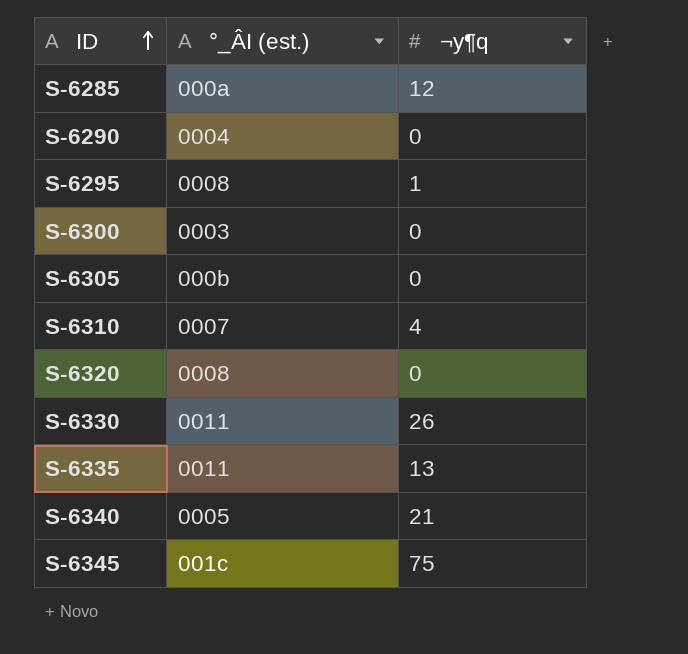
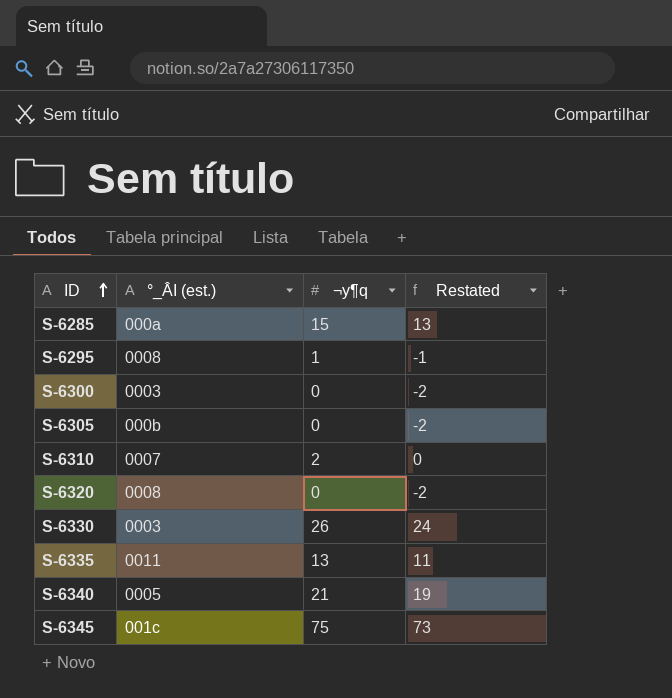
column Restated | formula: none -> [¬y¶q] - 2
row S-6290: 0004 | 0 -> none
S-6285 | ¬y¶q: 12 -> 15
S-6310 | ¬y¶q: 4 -> 2
S-6330 | °_ÂI (est.): 0011 -> 0003

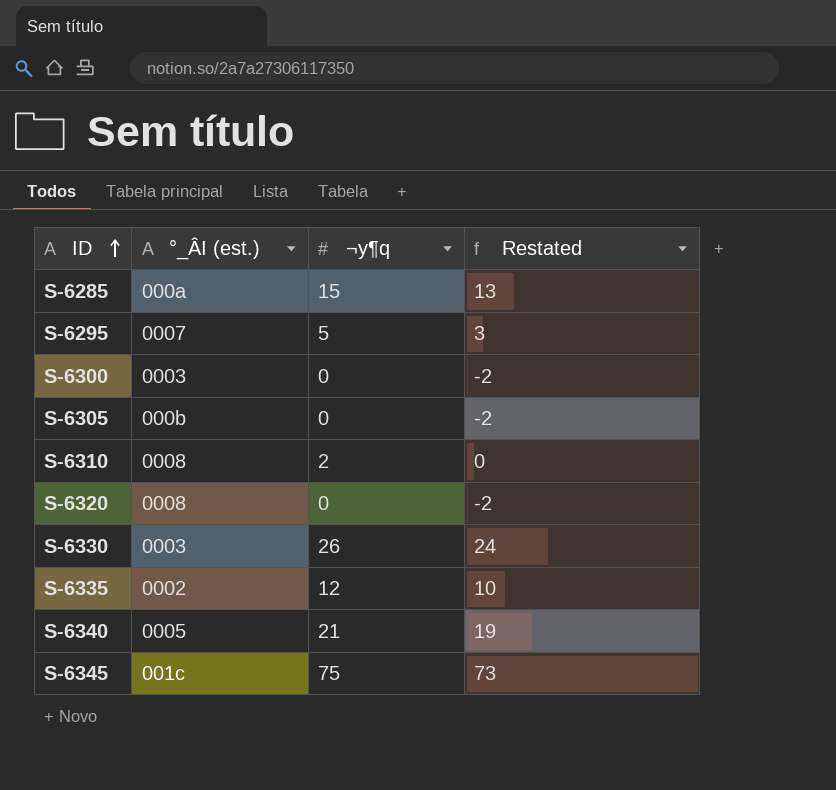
S-6295 | °_ÂI (est.): 0008 -> 0007
S-6295 | ¬y¶q: 1 -> 5
S-6295 | Restated: -1 -> 3
S-6310 | °_ÂI (est.): 0007 -> 0008
S-6335 | °_ÂI (est.): 0011 -> 0002
S-6335 | ¬y¶q: 13 -> 12
S-6335 | Restated: 11 -> 10

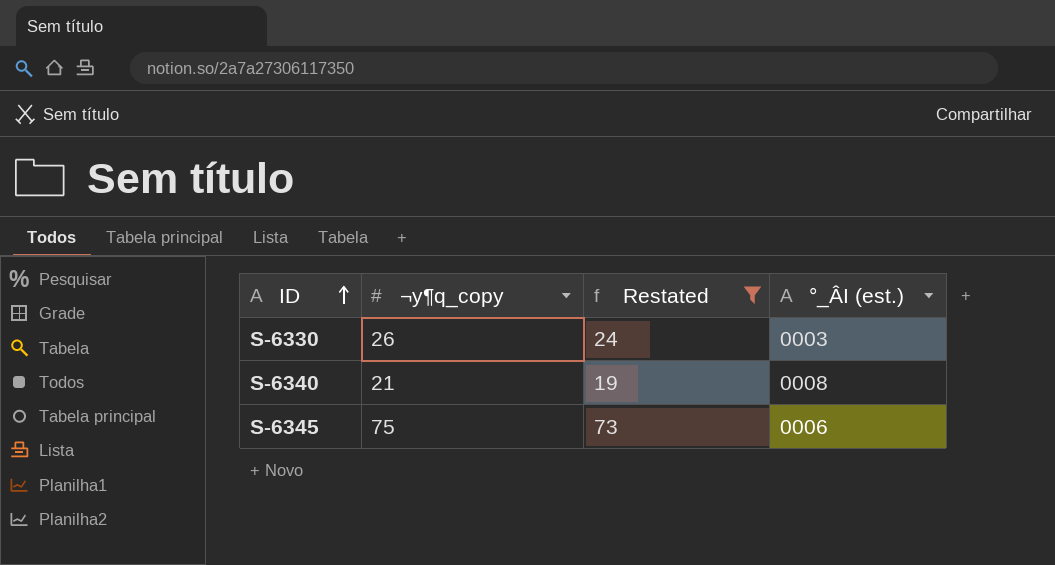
filter: none -> Restated >= 19
column name: ¬y¶q -> ¬y¶q_copy
column °_ÂI (est.) | position: 2 -> 4
S-6340 | °_ÂI (est.): 0005 -> 0008
S-6345 | °_ÂI (est.): 001c -> 0006

